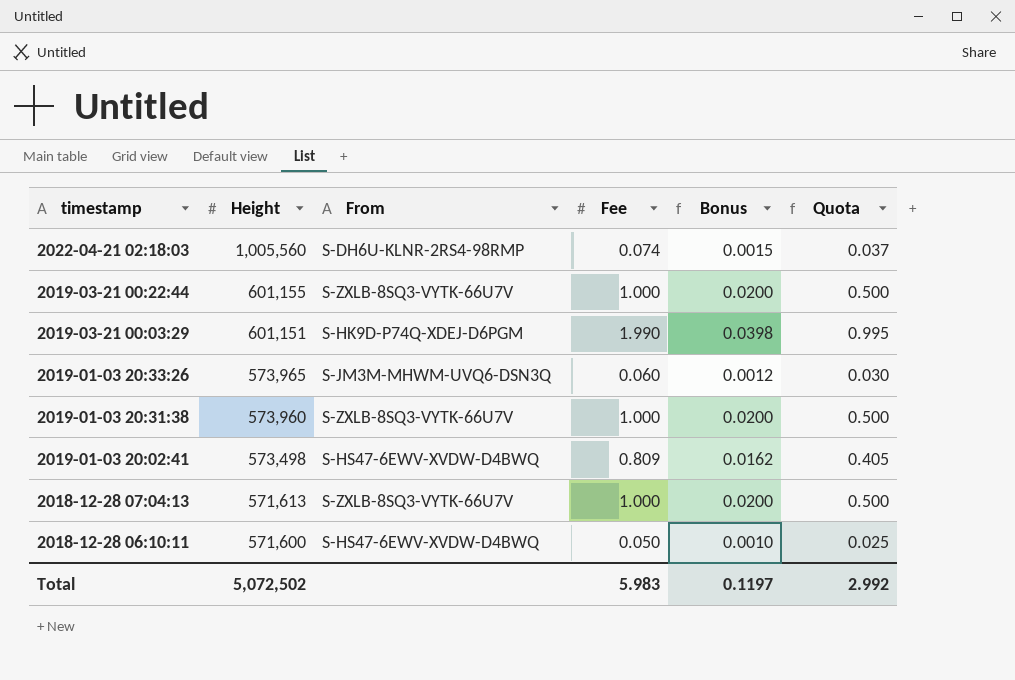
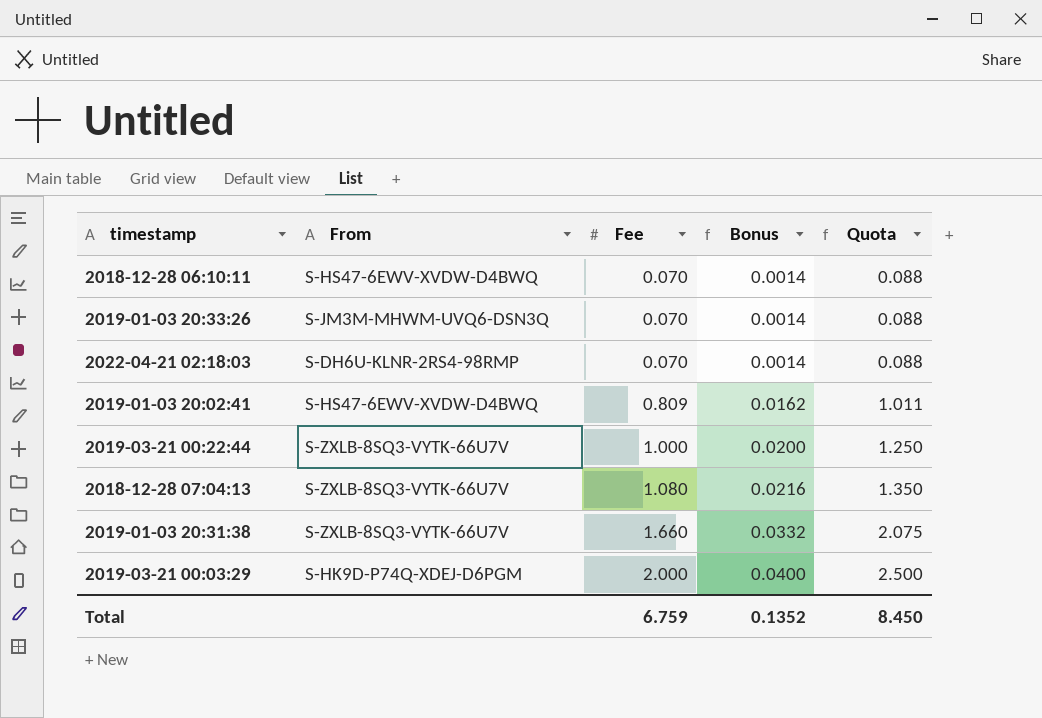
row order: timestamp descending -> Fee ascending
column Height | position: 2 -> none
column Quota | formula: [Fee] * 0.5 -> [Fee] * 1.25
2018-12-28 06:10:11 | Fee: 0.050 -> 0.070
2018-12-28 06:10:11 | Bonus: 0.0010 -> 0.0014
2019-01-03 20:33:26 | Fee: 0.060 -> 0.070
2019-01-03 20:33:26 | Bonus: 0.0012 -> 0.0014
2022-04-21 02:18:03 | Fee: 0.074 -> 0.070
2022-04-21 02:18:03 | Bonus: 0.0015 -> 0.0014
2018-12-28 07:04:13 | Fee: 1.000 -> 1.080
2018-12-28 07:04:13 | Bonus: 0.0200 -> 0.0216
2019-01-03 20:31:38 | Fee: 1.000 -> 1.660
2019-01-03 20:31:38 | Bonus: 0.0200 -> 0.0332
2019-03-21 00:03:29 | Fee: 1.990 -> 2.000
2019-03-21 00:03:29 | Bonus: 0.0398 -> 0.0400
Total | Fee: 5.983 -> 6.759
Total | Bonus: 0.1197 -> 0.1352
Total | Quota: 2.992 -> 8.450

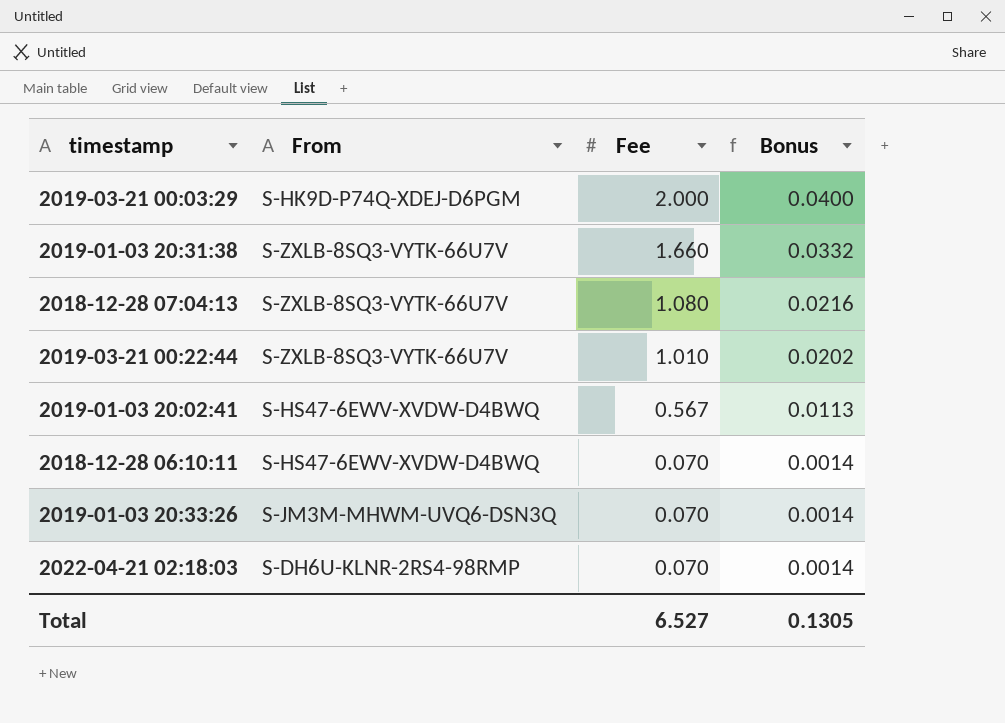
row order: Fee ascending -> Fee descending
column Quota | formula: [Fee] * 1.25 -> none
2019-03-21 00:22:44 | Fee: 1.000 -> 1.010
2019-03-21 00:22:44 | Bonus: 0.0200 -> 0.0202
2019-01-03 20:02:41 | Fee: 0.809 -> 0.567
2019-01-03 20:02:41 | Bonus: 0.0162 -> 0.0113
Total | Fee: 6.759 -> 6.527
Total | Bonus: 0.1352 -> 0.1305

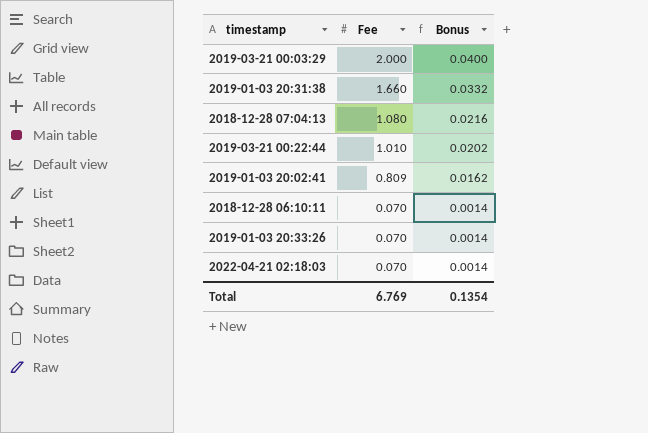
column From | position: 2 -> none
2019-01-03 20:02:41 | Fee: 0.567 -> 0.809
2019-01-03 20:02:41 | Bonus: 0.0113 -> 0.0162
Total | Fee: 6.527 -> 6.769
Total | Bonus: 0.1305 -> 0.1354

